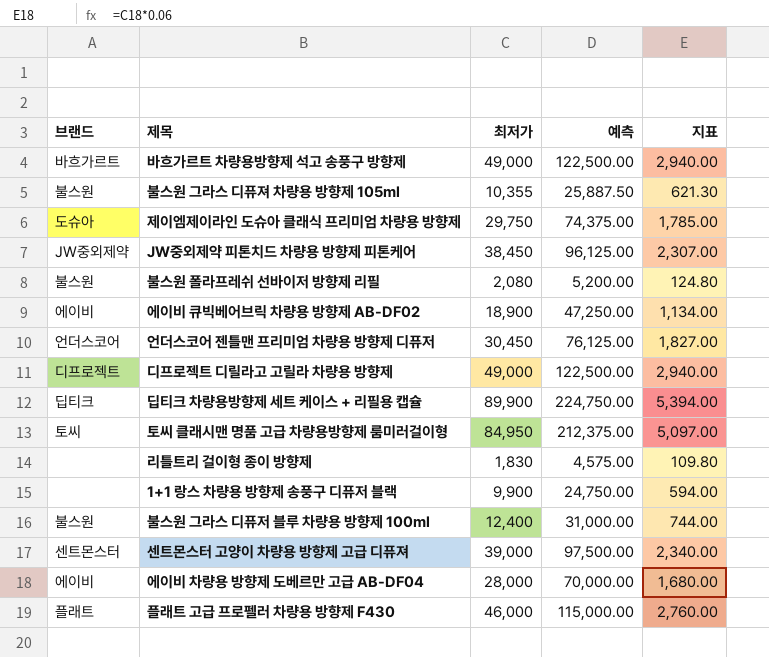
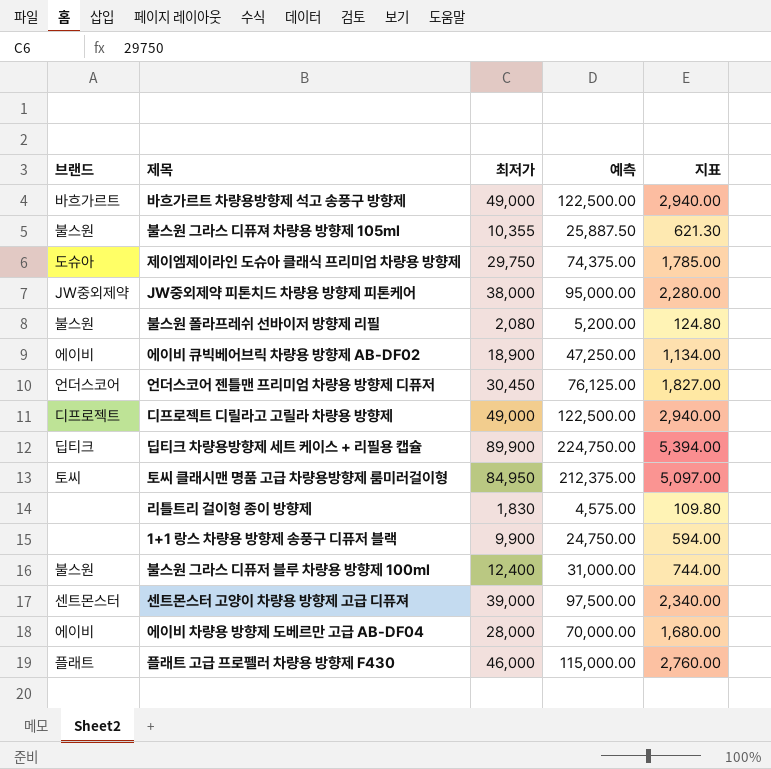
JW중외제약 피톤치드 차량용 방향제 피톤케어 | 최저가: 38,450 -> 38,000
JW중외제약 피톤치드 차량용 방향제 피톤케어 | 예측: 96,125.00 -> 95,000.00
JW중외제약 피톤치드 차량용 방향제 피톤케어 | 지표: 2,307.00 -> 2,280.00

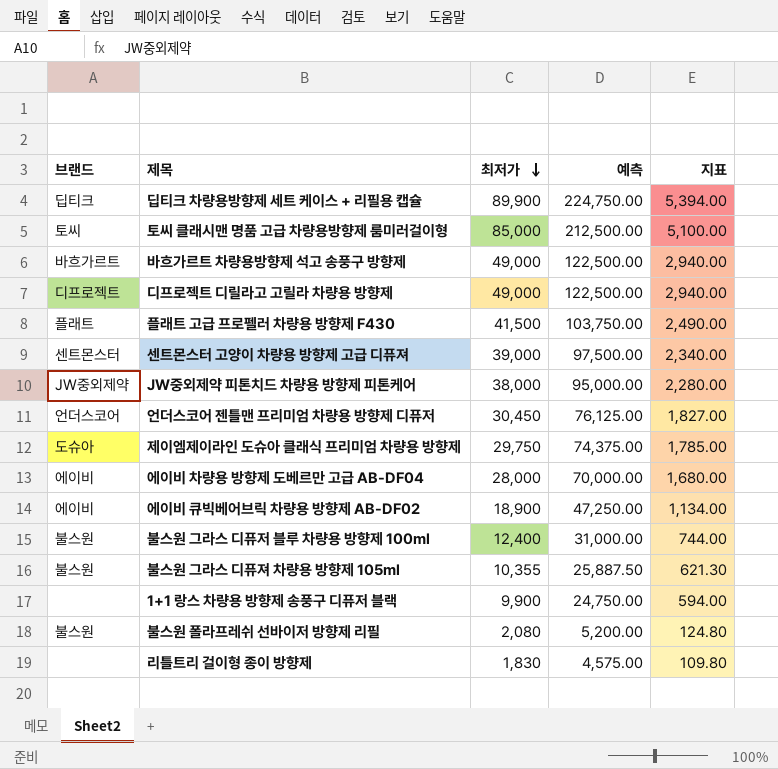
row order: none -> 최저가 descending
토씨 클래시맨 명품 고급 차량용방향제 룸미러걸이형 | 최저가: 84,950 -> 85,000
토씨 클래시맨 명품 고급 차량용방향제 룸미러걸이형 | 예측: 212,375.00 -> 212,500.00
토씨 클래시맨 명품 고급 차량용방향제 룸미러걸이형 | 지표: 5,097.00 -> 5,100.00
플래트 고급 프로펠러 차량용 방향제 F430 | 최저가: 46,000 -> 41,500
플래트 고급 프로펠러 차량용 방향제 F430 | 예측: 115,000.00 -> 103,750.00
플래트 고급 프로펠러 차량용 방향제 F430 | 지표: 2,760.00 -> 2,490.00

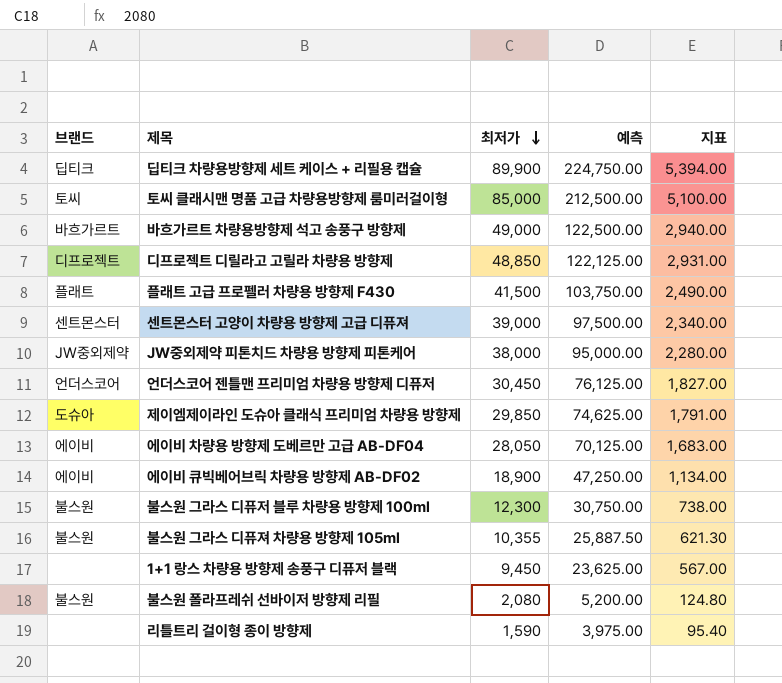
디프로젝트 디릴라고 고릴라 차량용 방향제 | 최저가: 49,000 -> 48,850
디프로젝트 디릴라고 고릴라 차량용 방향제 | 예측: 122,500.00 -> 122,125.00
디프로젝트 디릴라고 고릴라 차량용 방향제 | 지표: 2,940.00 -> 2,931.00
제이엠제이라인 도슈아 클래식 프리미엄 차량용 방향제 | 최저가: 29,750 -> 29,850
제이엠제이라인 도슈아 클래식 프리미엄 차량용 방향제 | 예측: 74,375.00 -> 74,625.00
제이엠제이라인 도슈아 클래식 프리미엄 차량용 방향제 | 지표: 1,785.00 -> 1,791.00
에이비 차량용 방향제 도베르만 고급 AB-DF04 | 최저가: 28,000 -> 28,050
에이비 차량용 방향제 도베르만 고급 AB-DF04 | 예측: 70,000.00 -> 70,125.00
에이비 차량용 방향제 도베르만 고급 AB-DF04 | 지표: 1,680.00 -> 1,683.00
불스원 그라스 디퓨저 블루 차량용 방향제 100ml | 최저가: 12,400 -> 12,300
불스원 그라스 디퓨저 블루 차량용 방향제 100ml | 예측: 31,000.00 -> 30,750.00
불스원 그라스 디퓨저 블루 차량용 방향제 100ml | 지표: 744.00 -> 738.00
1+1 랑스 차량용 방향제 송풍구 디퓨저 블랙 | 최저가: 9,900 -> 9,450
1+1 랑스 차량용 방향제 송풍구 디퓨저 블랙 | 예측: 24,750.00 -> 23,625.00
1+1 랑스 차량용 방향제 송풍구 디퓨저 블랙 | 지표: 594.00 -> 567.00
리틀트리 걸이형 종이 방향제 | 최저가: 1,830 -> 1,590
리틀트리 걸이형 종이 방향제 | 예측: 4,575.00 -> 3,975.00
리틀트리 걸이형 종이 방향제 | 지표: 109.80 -> 95.40

